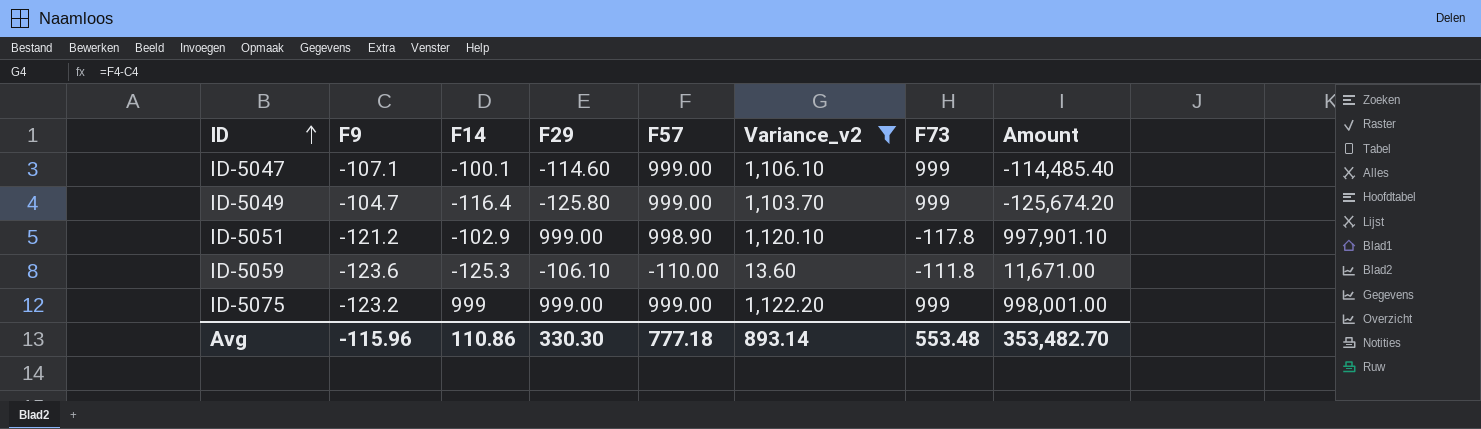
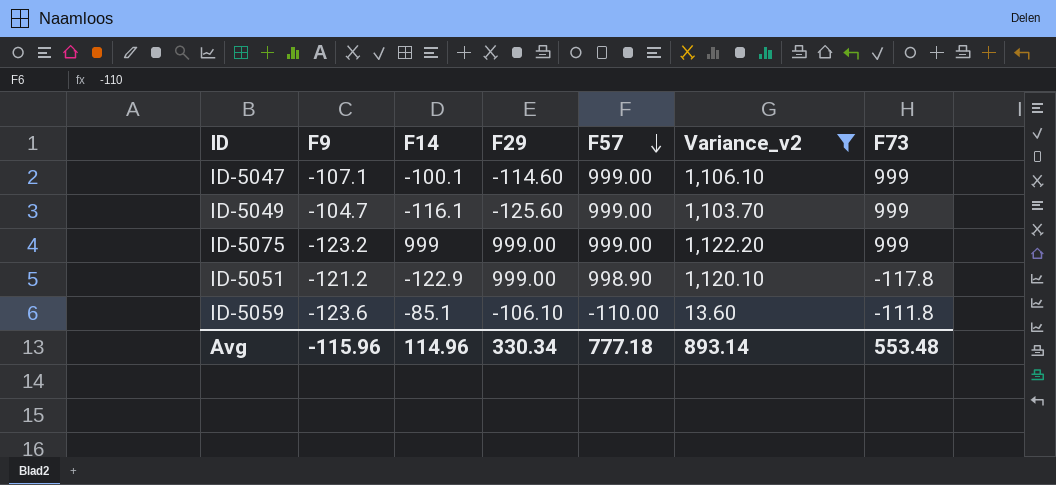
row order: ID ascending -> F57 descending
column Amount | formula: [F29] * [F57] -> none
ID-5049 | F14: -116.4 -> -116.1
ID-5049 | F29: -125.80 -> -125.60
ID-5051 | F14: -102.9 -> -122.9
ID-5059 | F14: -125.3 -> -85.1
Avg | F14: 110.86 -> 114.96
Avg | F29: 330.30 -> 330.34

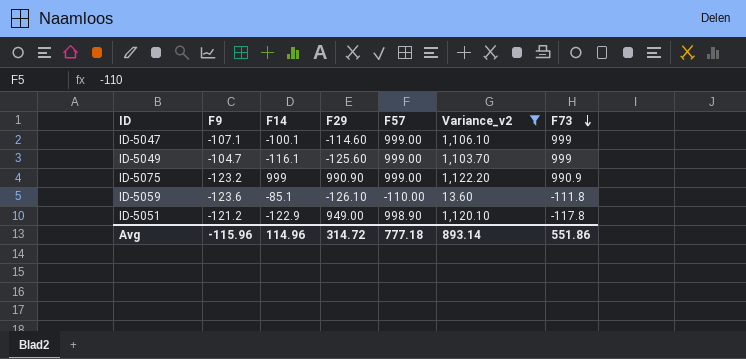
row order: F57 descending -> F73 descending
ID-5075 | F29: 999.00 -> 990.90
ID-5075 | F73: 999 -> 990.9
ID-5059 | F29: -106.10 -> -126.10
ID-5051 | F29: 999.00 -> 949.00
Avg | F29: 330.34 -> 314.72
Avg | F73: 553.48 -> 551.86

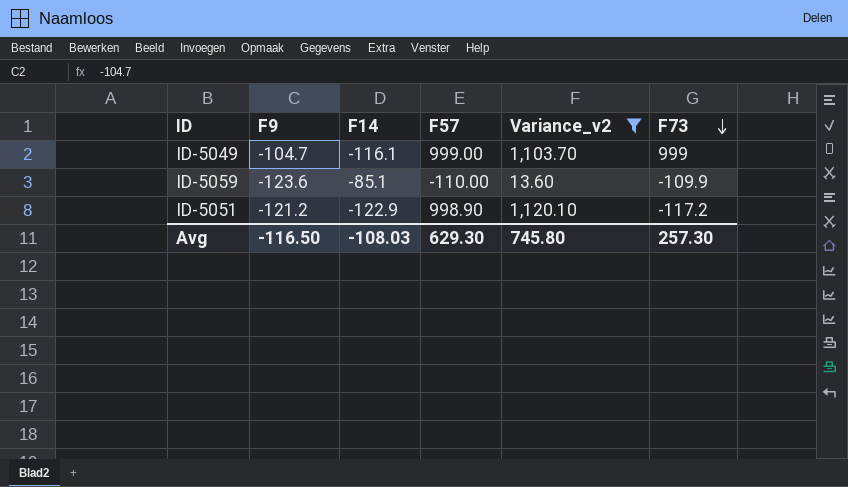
column F29 | position: 4 -> none
row ID-5047: -107.1 | -100.1 | -114.60 | 999.00 | 1,106.10 | 999 -> none
row ID-5075: -123.2 | 999 | 990.90 | 999.00 | 1,122.20 | 990.9 -> none
ID-5059 | F73: -111.8 -> -109.9
ID-5051 | F73: -117.8 -> -117.2
Avg | F9: -115.96 -> -116.50
Avg | F14: 114.96 -> -108.03
Avg | F57: 777.18 -> 629.30
Avg | Variance_v2: 893.14 -> 745.80
Avg | F73: 551.86 -> 257.30

